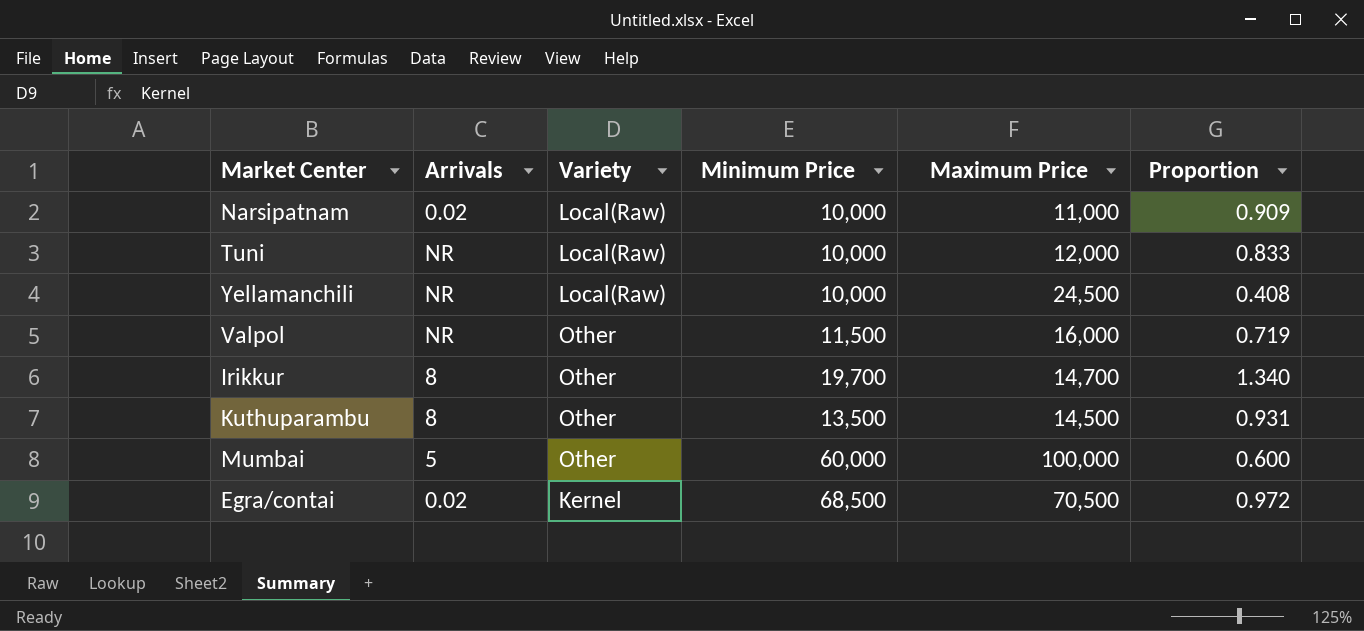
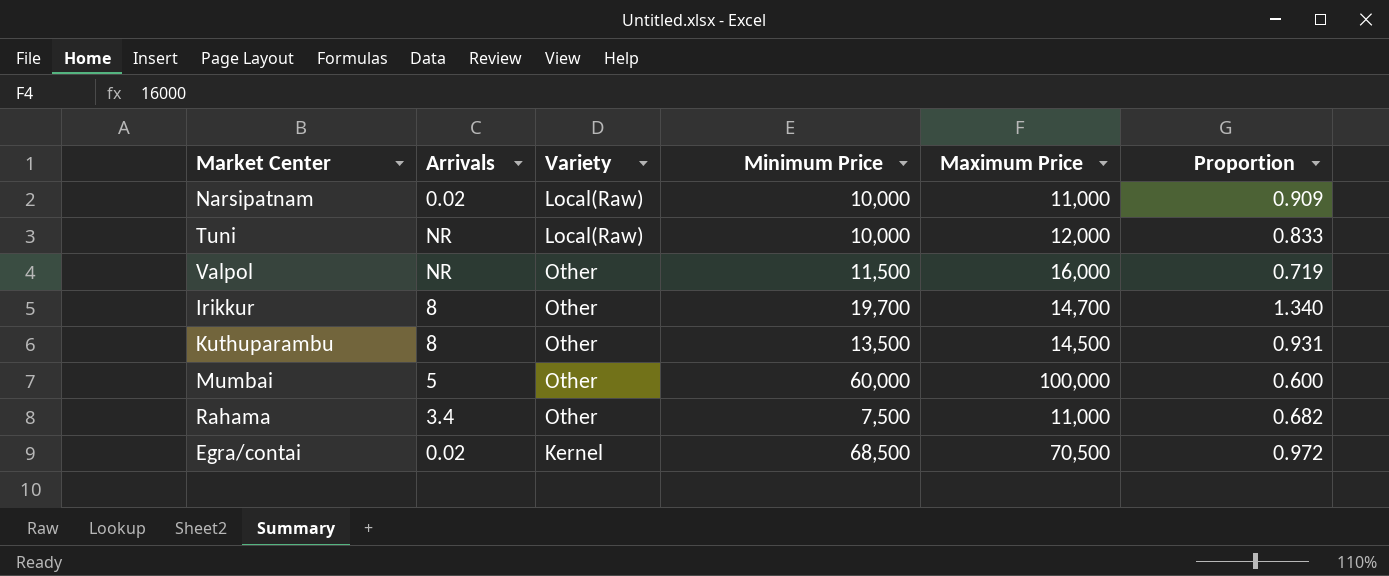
row Yellamanchili: NR | Local(Raw) | 10,000 | 24,500 | 0.408 -> none
row Rahama: none -> 3.4 | Other | 7,500 | 11,000 | 0.682

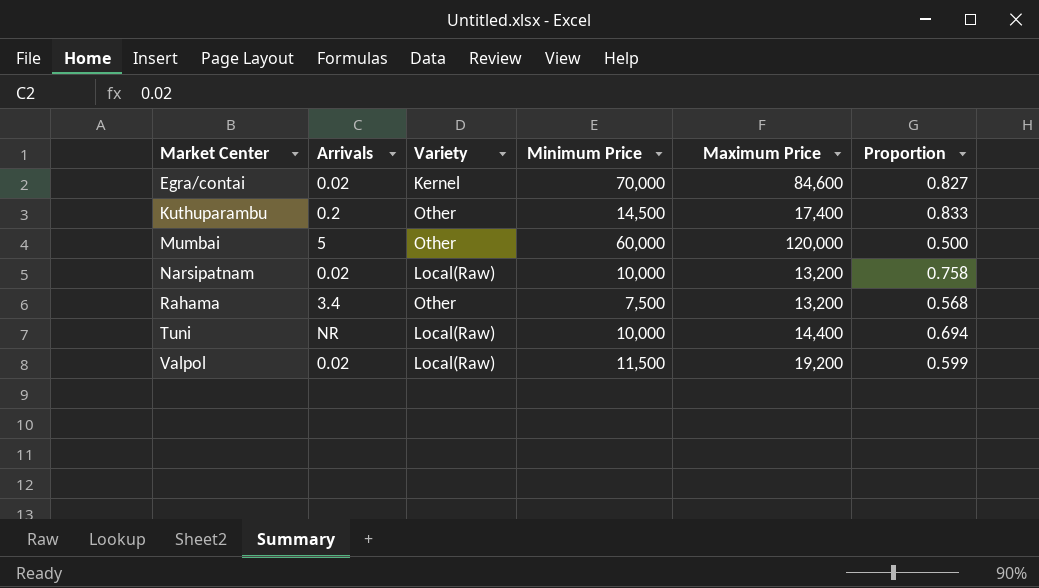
row order: none -> Market Center ascending
row Irikkur: 8 | Other | 19,700 | 14,700 | 1.340 -> none
Egra/contai | Minimum Price: 68,500 -> 70,000
Egra/contai | Maximum Price: 70,500 -> 84,600
Egra/contai | Proportion: 0.972 -> 0.827
Kuthuparambu | Arrivals: 8 -> 0.2
Kuthuparambu | Minimum Price: 13,500 -> 14,500
Kuthuparambu | Maximum Price: 14,500 -> 17,400
Kuthuparambu | Proportion: 0.931 -> 0.833
Mumbai | Maximum Price: 100,000 -> 120,000
Mumbai | Proportion: 0.600 -> 0.500
Narsipatnam | Maximum Price: 11,000 -> 13,200
Narsipatnam | Proportion: 0.909 -> 0.758
Rahama | Maximum Price: 11,000 -> 13,200
Rahama | Proportion: 0.682 -> 0.568
Tuni | Maximum Price: 12,000 -> 14,400
Tuni | Proportion: 0.833 -> 0.694
Valpol | Arrivals: NR -> 0.02
Valpol | Variety: Other -> Local(Raw)
Valpol | Maximum Price: 16,000 -> 19,200
Valpol | Proportion: 0.719 -> 0.599

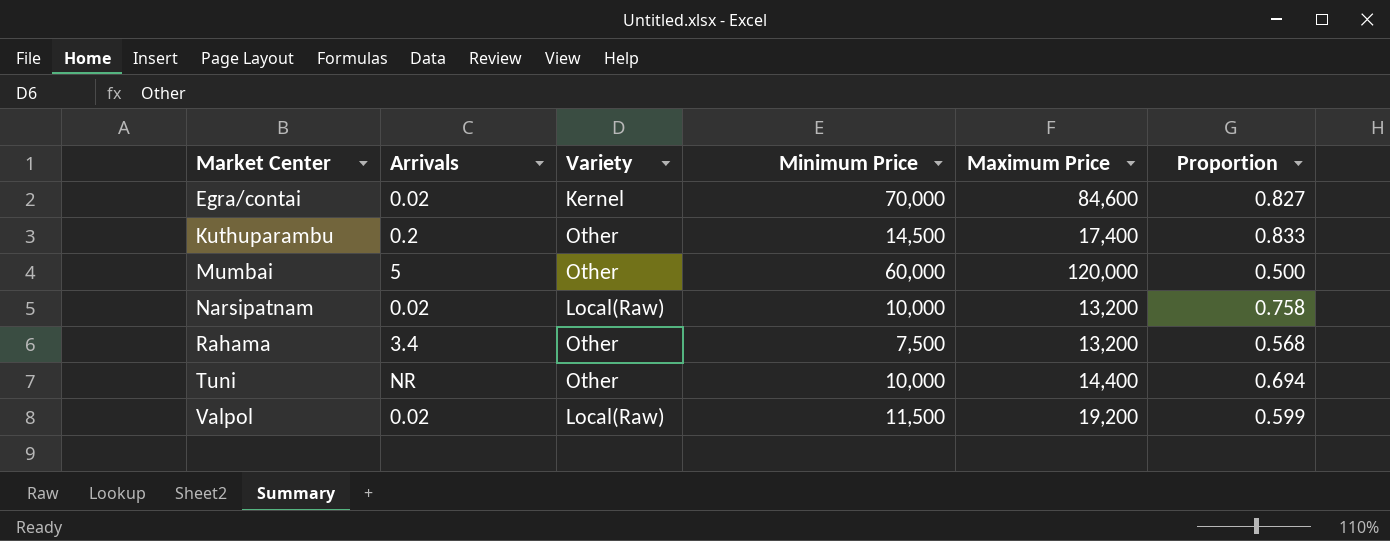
Tuni | Variety: Local(Raw) -> Other

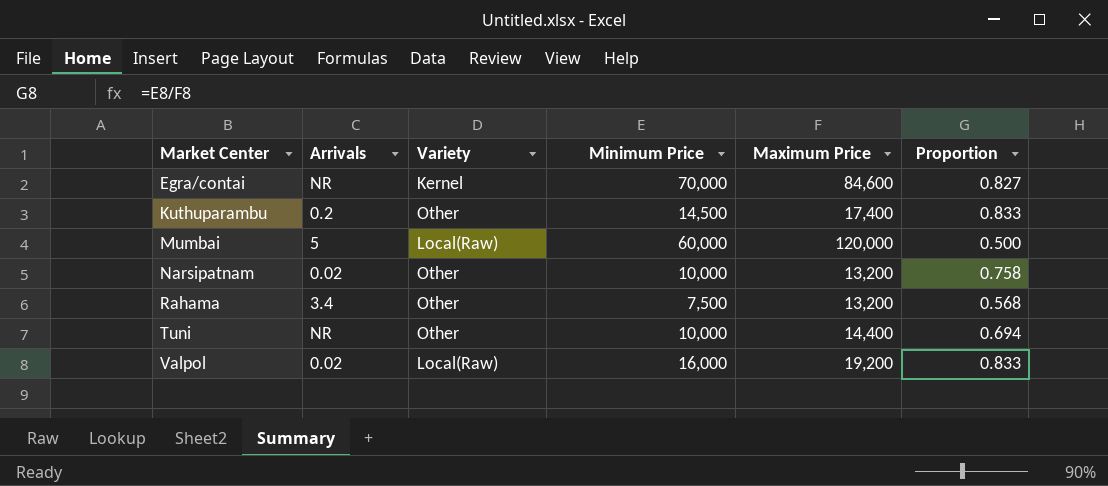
Egra/contai | Arrivals: 0.02 -> NR
Mumbai | Variety: Other -> Local(Raw)
Narsipatnam | Variety: Local(Raw) -> Other
Valpol | Minimum Price: 11,500 -> 16,000
Valpol | Proportion: 0.599 -> 0.833

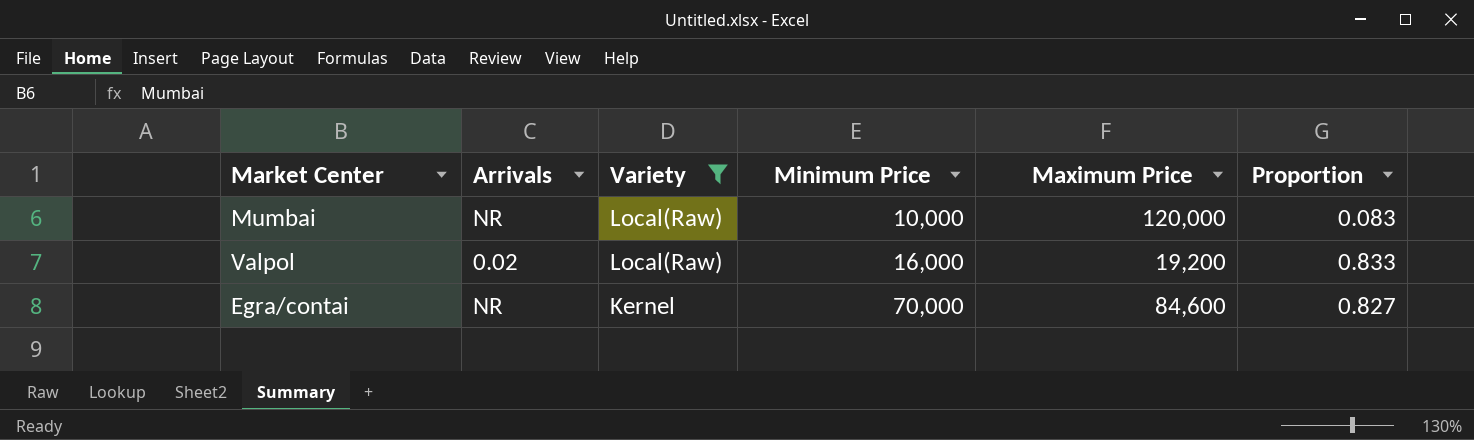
filter: none -> Variety != Other
row order: Market Center ascending -> Variety descending
Mumbai | Arrivals: 5 -> NR
Mumbai | Minimum Price: 60,000 -> 10,000
Mumbai | Proportion: 0.500 -> 0.083

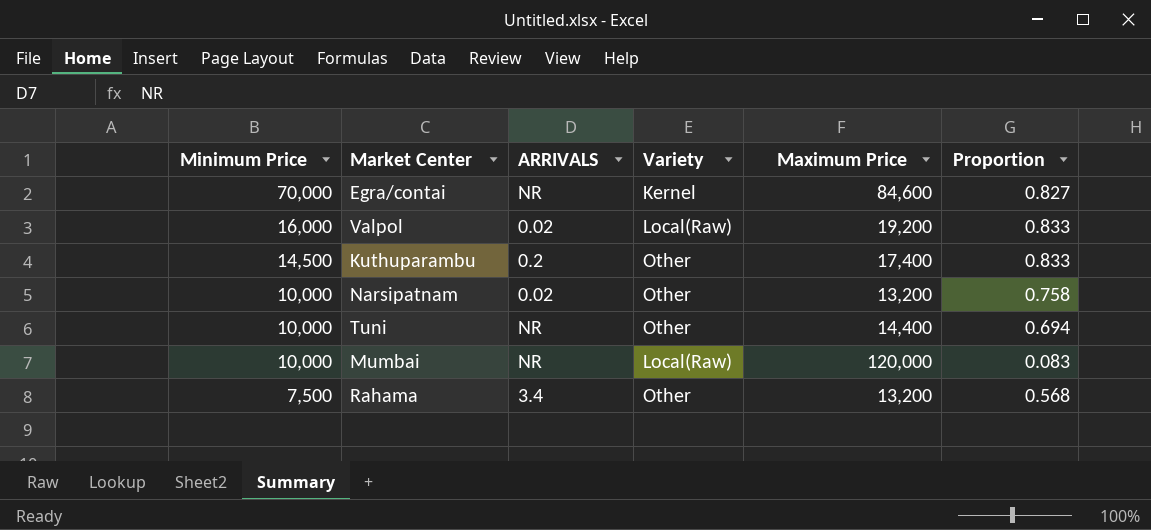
filter: Variety != Other -> none
row order: Variety descending -> Minimum Price descending
column Minimum Price | position: 4 -> 1
column name: Arrivals -> ARRIVALS

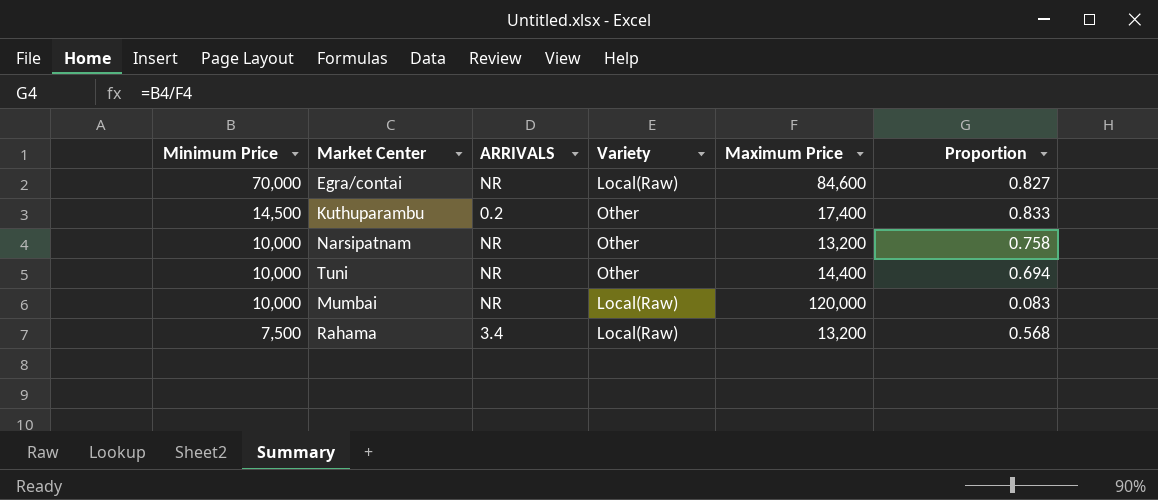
row Valpol: 16,000 | 0.02 | Local(Raw) | 19,200 | 0.833 -> none
Egra/contai | Variety: Kernel -> Local(Raw)
Narsipatnam | ARRIVALS: 0.02 -> NR
Rahama | Variety: Other -> Local(Raw)

